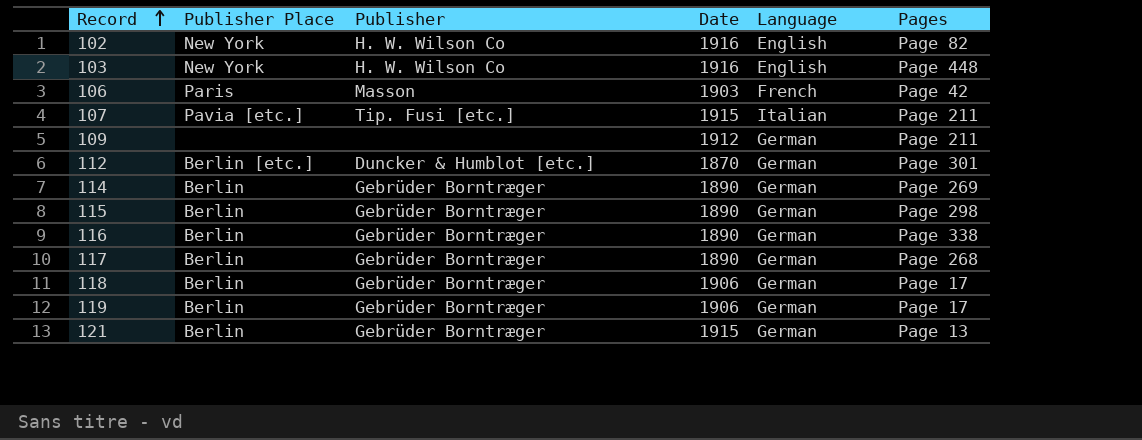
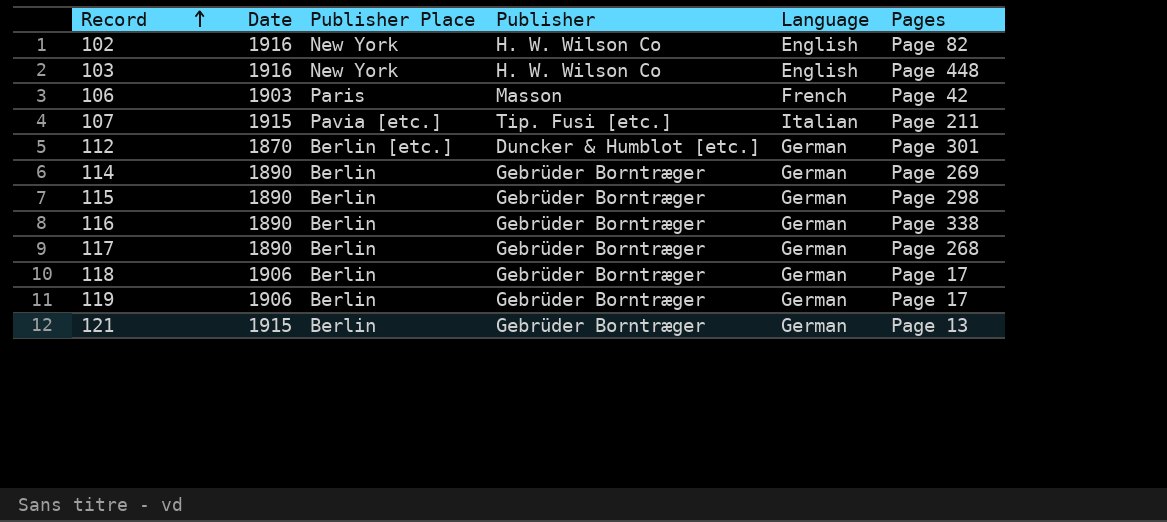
column Date | position: 4 -> 2
row 109: none | none | 1912 | German | Page 211 -> none

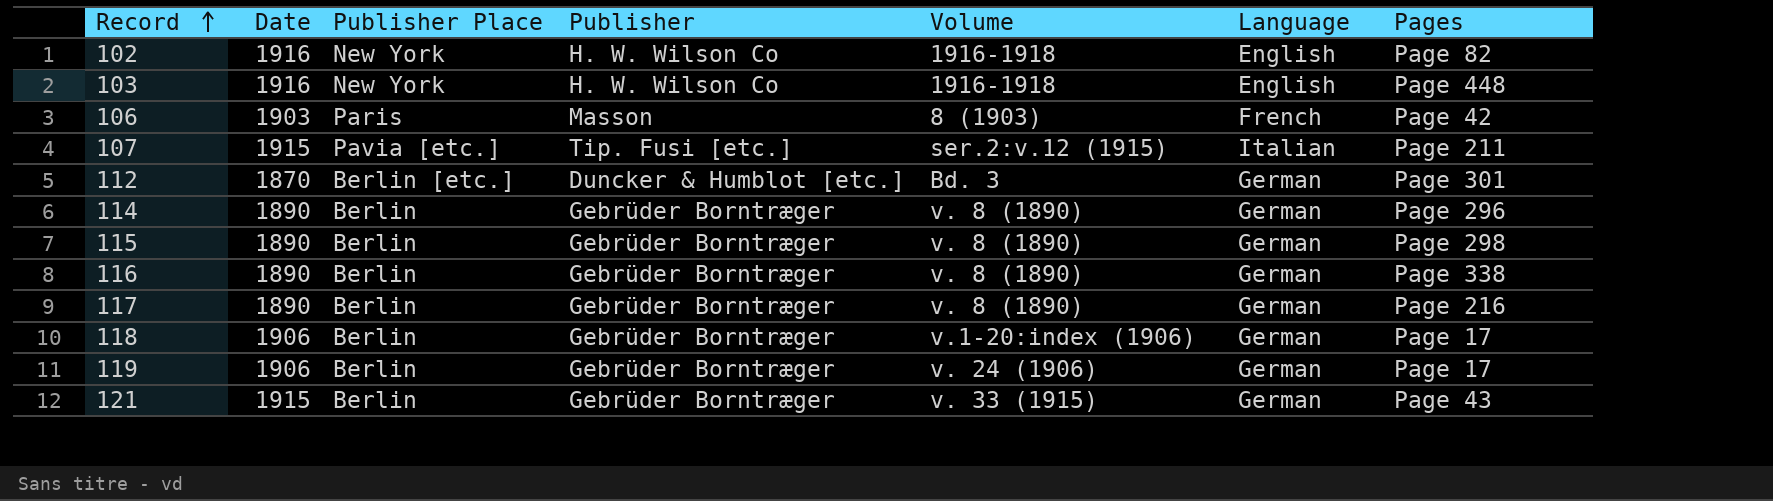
column Volume | position: none -> 5
114 | Pages: Page 269 -> Page 296
117 | Pages: Page 268 -> Page 216
121 | Pages: Page 13 -> Page 43

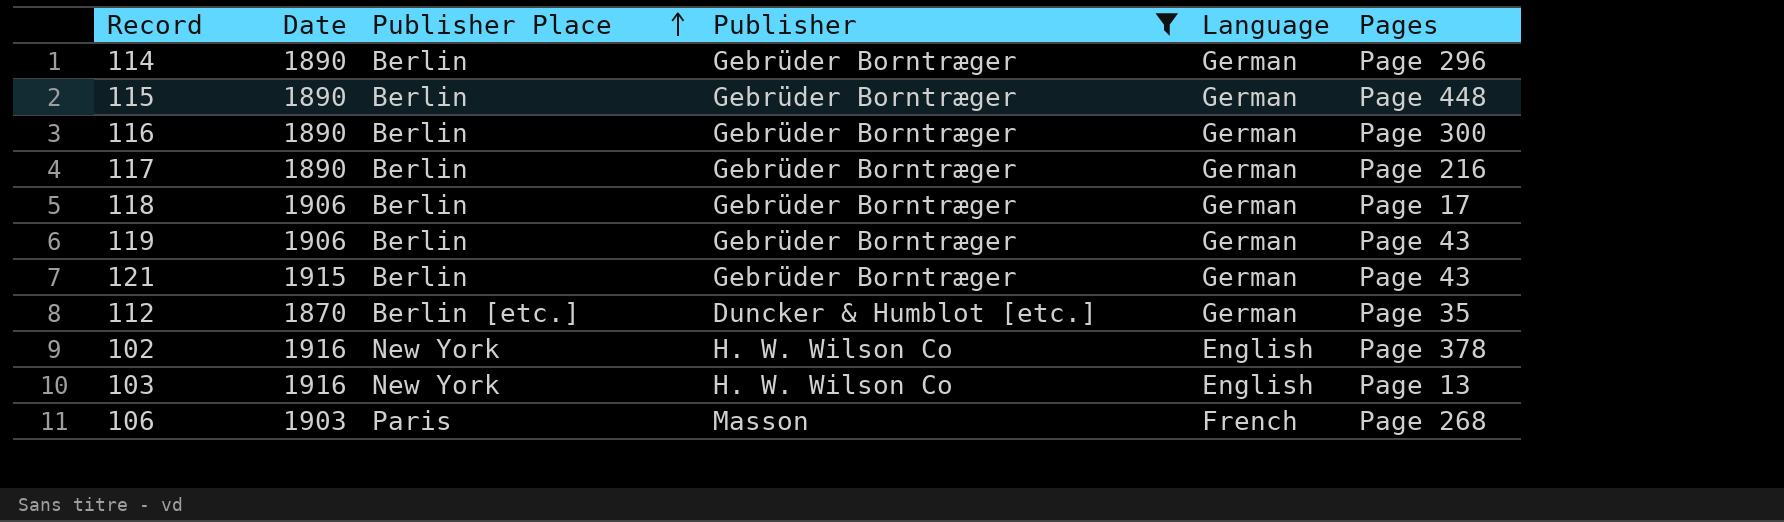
filter: none -> Publisher != Tip. Fusi [etc.]
row order: Record ascending -> Publisher Place ascending
column Volume | position: 5 -> none
115 | Pages: Page 298 -> Page 448
116 | Pages: Page 338 -> Page 300
119 | Pages: Page 17 -> Page 43
112 | Pages: Page 301 -> Page 35
102 | Pages: Page 82 -> Page 378
103 | Pages: Page 448 -> Page 13
106 | Pages: Page 42 -> Page 268

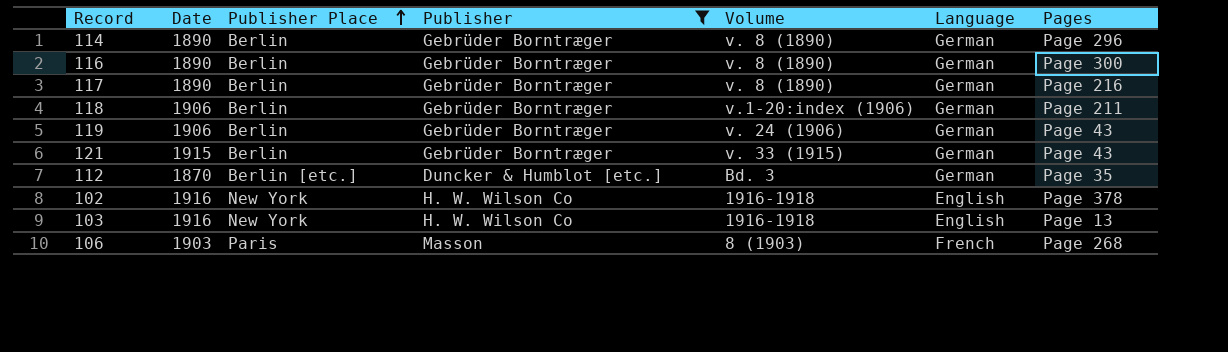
column Volume | position: none -> 5
row 115: 1890 | Berlin | Gebrüder Borntræger | German | Page 448 -> none
118 | Pages: Page 17 -> Page 211

